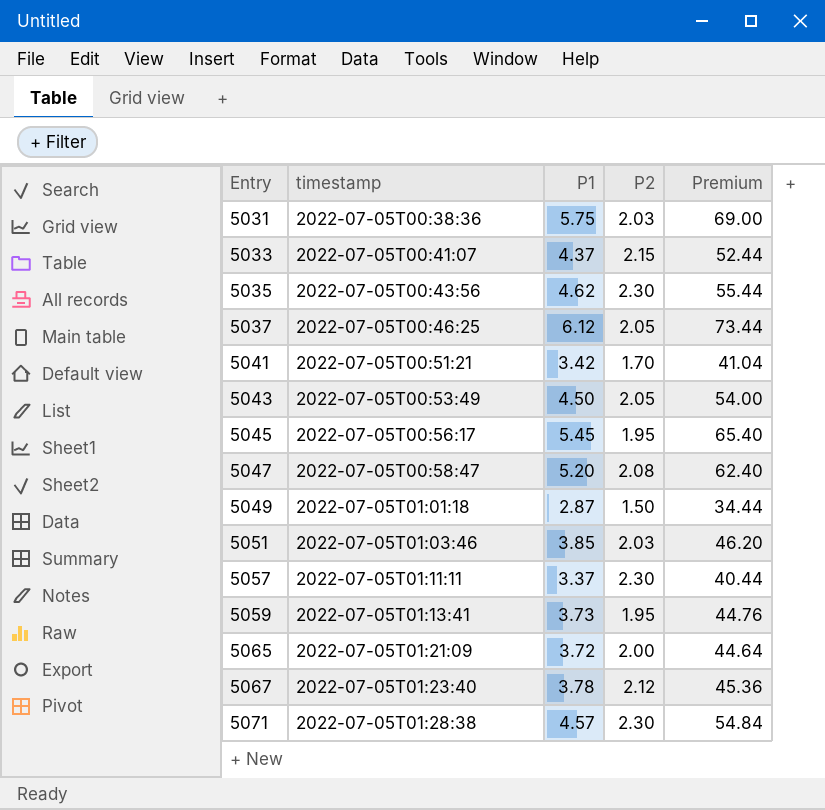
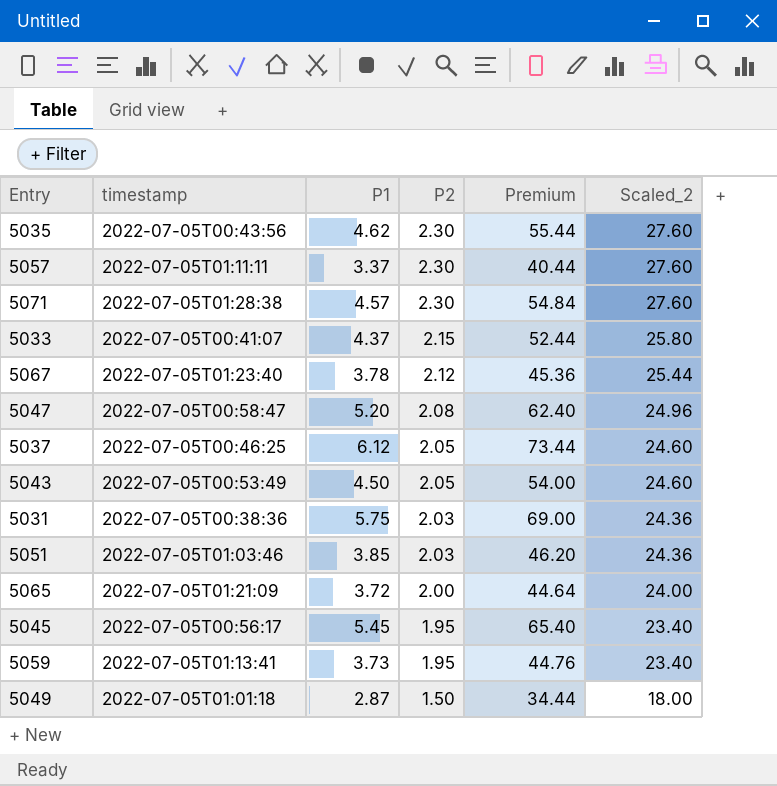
row order: Entry ascending -> P2 descending
column Scaled_2 | formula: none -> [P2] * 12
row 5041: 2022-07-05T00:51:21 | 3.42 | 1.70 | 41.04 -> none

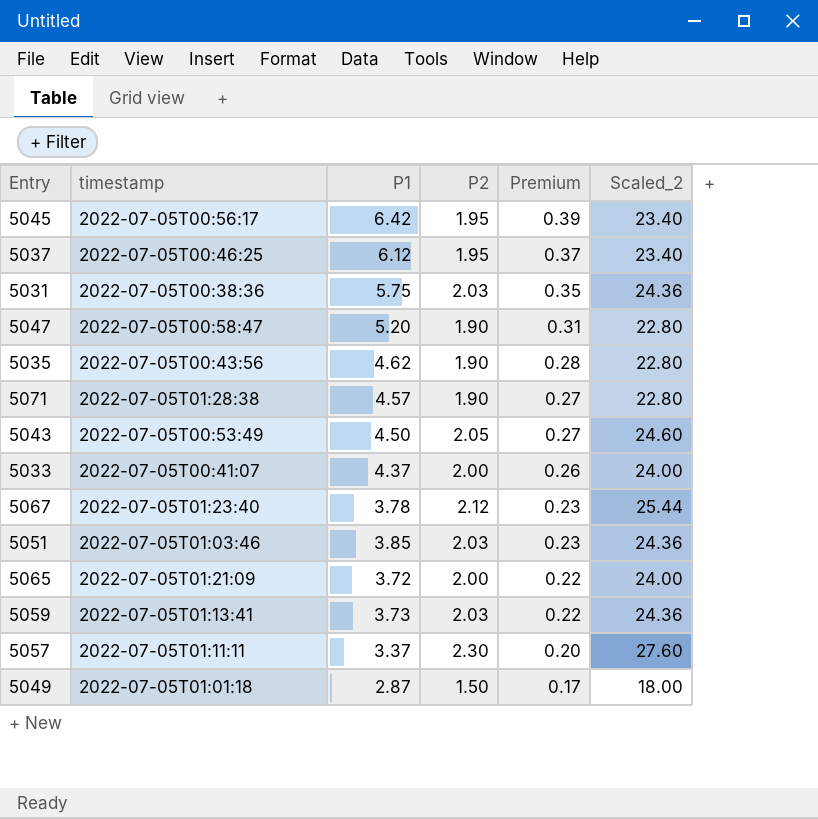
row order: P2 descending -> Premium descending
column Premium | formula: [P1] * 12 -> [P1] * 0.06
5045 | P1: 5.45 -> 6.42
5037 | P2: 2.05 -> 1.95
5037 | Scaled_2: 24.60 -> 23.40
5047 | P2: 2.08 -> 1.90
5047 | Scaled_2: 24.96 -> 22.80
5035 | P2: 2.30 -> 1.90
5035 | Scaled_2: 27.60 -> 22.80
5071 | P2: 2.30 -> 1.90
5071 | Scaled_2: 27.60 -> 22.80
5033 | P2: 2.15 -> 2.00
5033 | Scaled_2: 25.80 -> 24.00
5059 | P2: 1.95 -> 2.03
5059 | Scaled_2: 23.40 -> 24.36

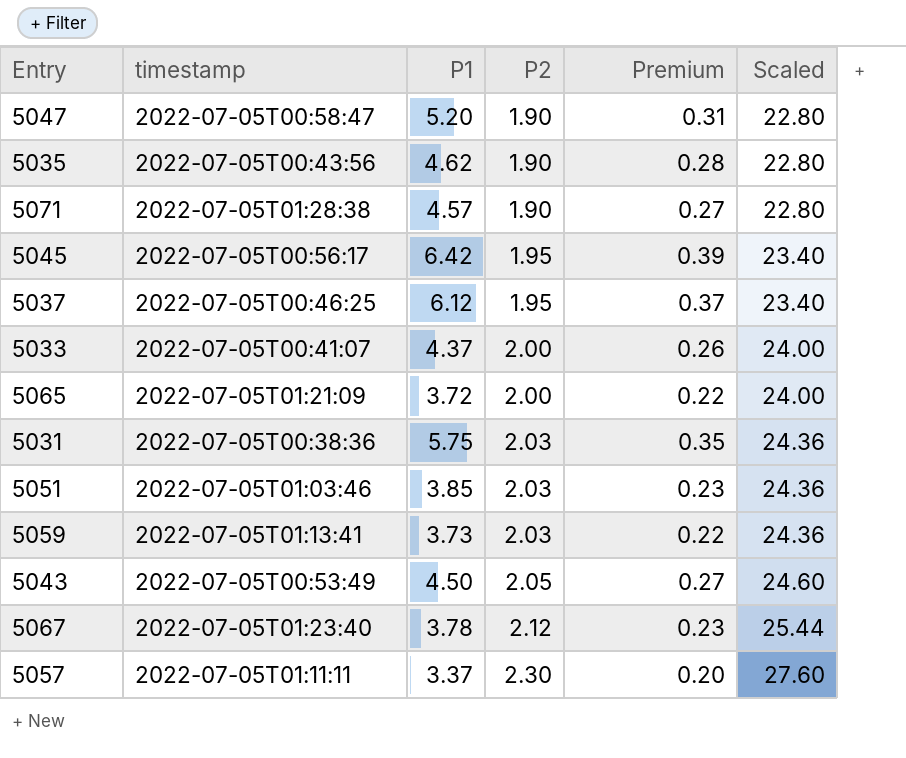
row order: Premium descending -> P2 ascending
column name: Scaled_2 -> Scaled
row 5049: 2022-07-05T01:01:18 | 2.87 | 1.50 | 0.17 | 18.00 -> none

